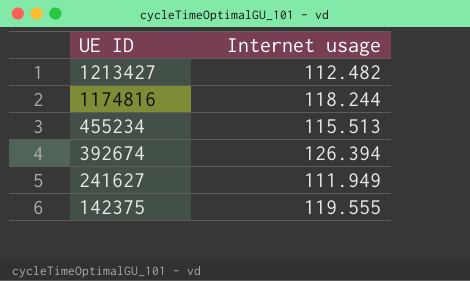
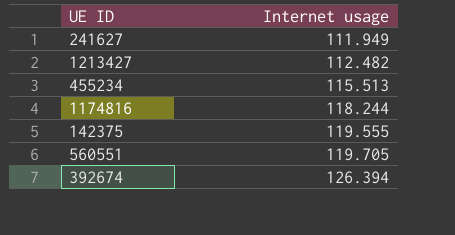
row order: UE ID descending -> Internet usage ascending
row 560551: none -> 119.705

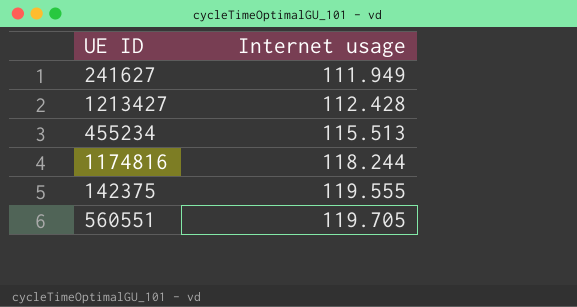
row 392674: 126.394 -> none
1213427 | Internet usage: 112.482 -> 112.428

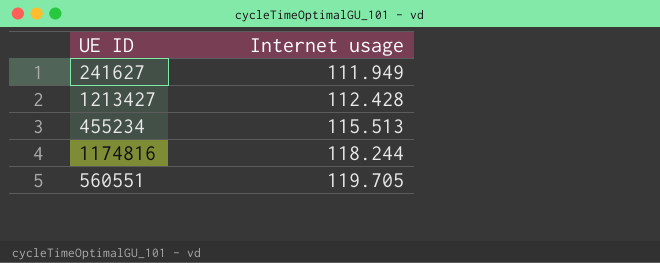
row 142375: 119.555 -> none

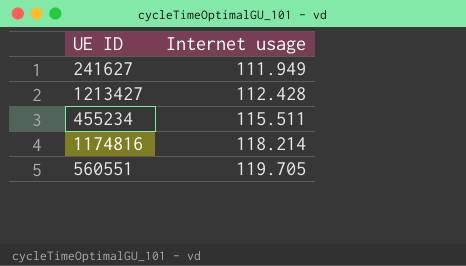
455234 | Internet usage: 115.513 -> 115.511
1174816 | Internet usage: 118.244 -> 118.214

